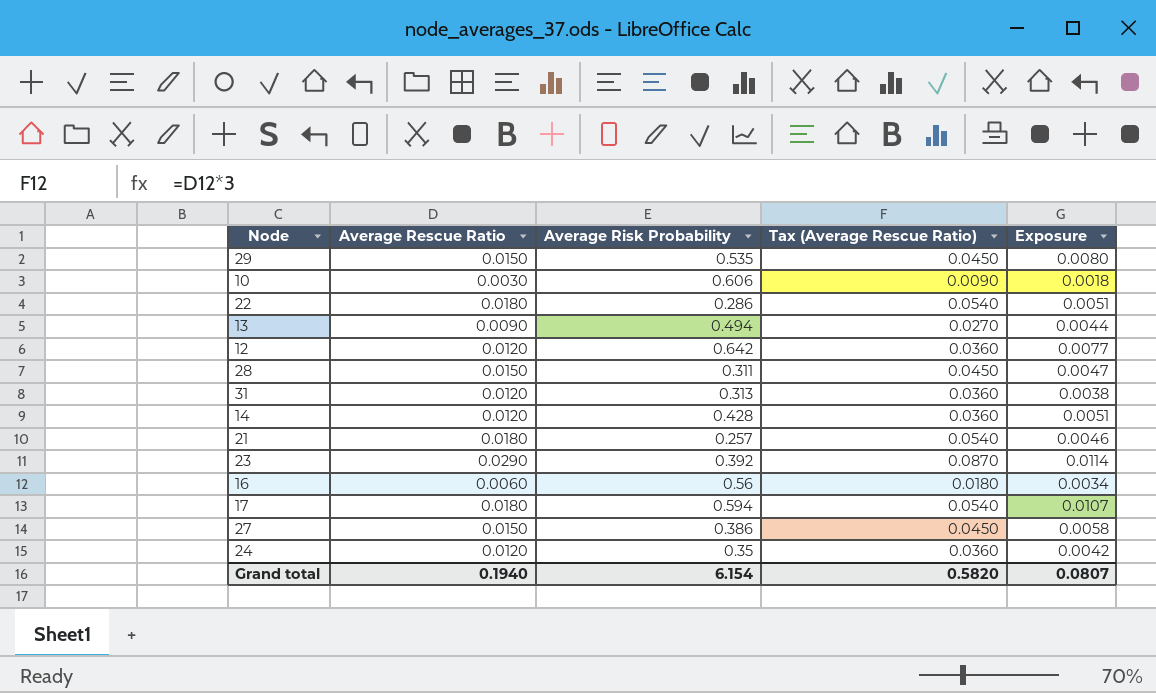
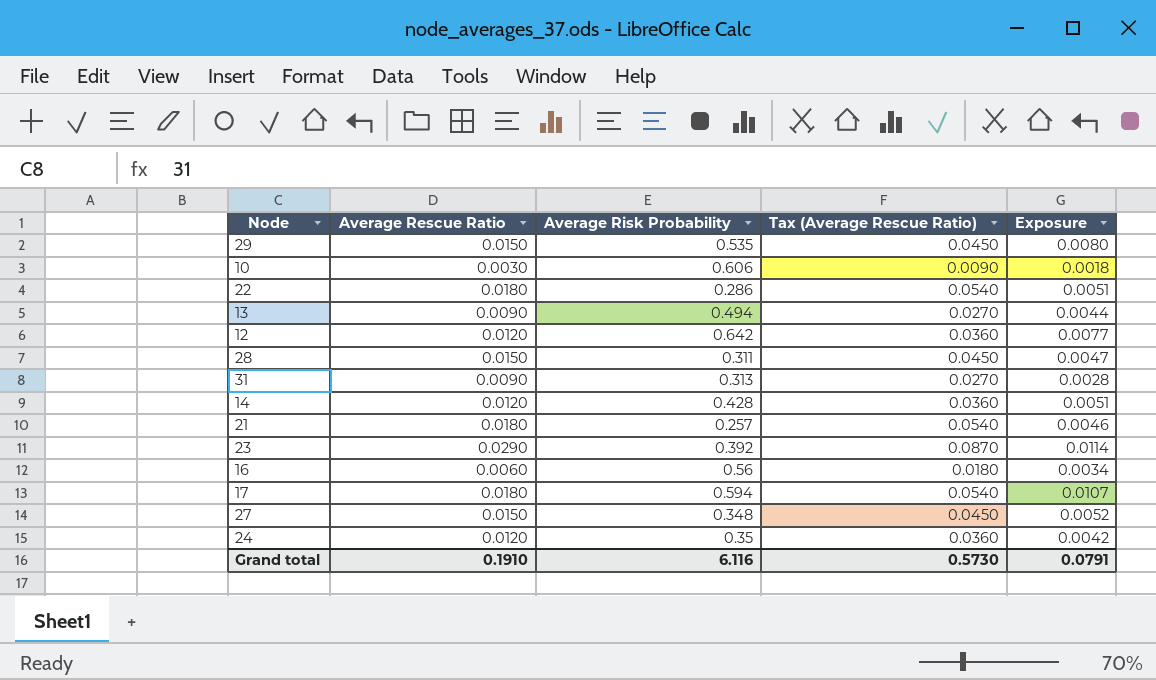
31 | Average Rescue Ratio: 0.0120 -> 0.0090
31 | Tax (Average Rescue Ratio): 0.0360 -> 0.0270
31 | Exposure: 0.0038 -> 0.0028
27 | Average Risk Probability: 0.386 -> 0.348
27 | Exposure: 0.0058 -> 0.0052
Grand total | Average Rescue Ratio: 0.1940 -> 0.1910
Grand total | Average Risk Probability: 6.154 -> 6.116
Grand total | Tax (Average Rescue Ratio): 0.5820 -> 0.5730
Grand total | Exposure: 0.0807 -> 0.0791

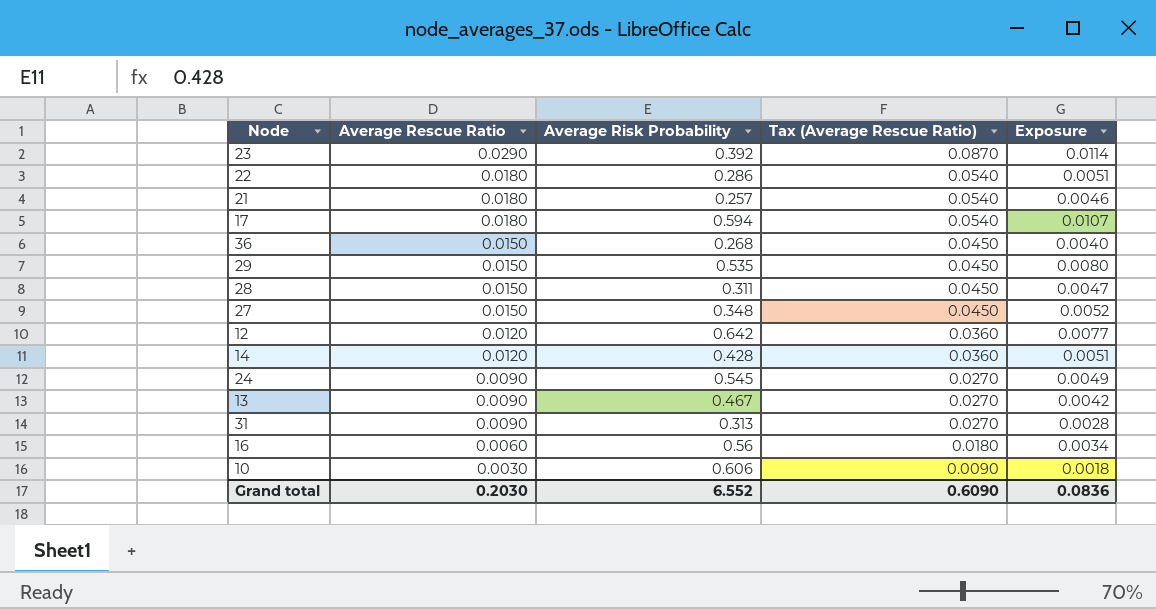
row order: none -> Average Rescue Ratio descending
row 36: none -> 0.0150 | 0.268 | 0.0450 | 0.0040
24 | Average Rescue Ratio: 0.0120 -> 0.0090
24 | Average Risk Probability: 0.35 -> 0.545
24 | Tax (Average Rescue Ratio): 0.0360 -> 0.0270
24 | Exposure: 0.0042 -> 0.0049
13 | Average Risk Probability: 0.494 -> 0.467
13 | Exposure: 0.0044 -> 0.0042
Grand total | Average Rescue Ratio: 0.1910 -> 0.2030
Grand total | Average Risk Probability: 6.116 -> 6.552
Grand total | Tax (Average Rescue Ratio): 0.5730 -> 0.6090
Grand total | Exposure: 0.0791 -> 0.0836

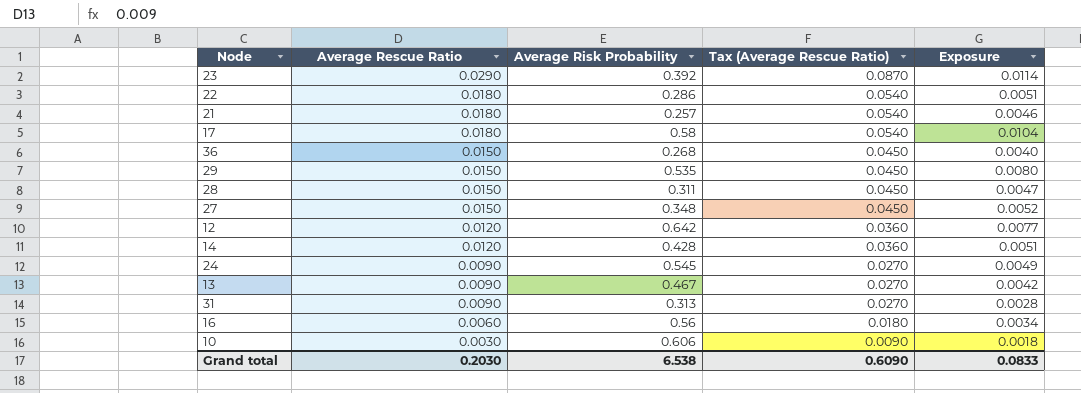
17 | Average Risk Probability: 0.594 -> 0.58
17 | Exposure: 0.0107 -> 0.0104
Grand total | Average Risk Probability: 6.552 -> 6.538
Grand total | Exposure: 0.0836 -> 0.0833

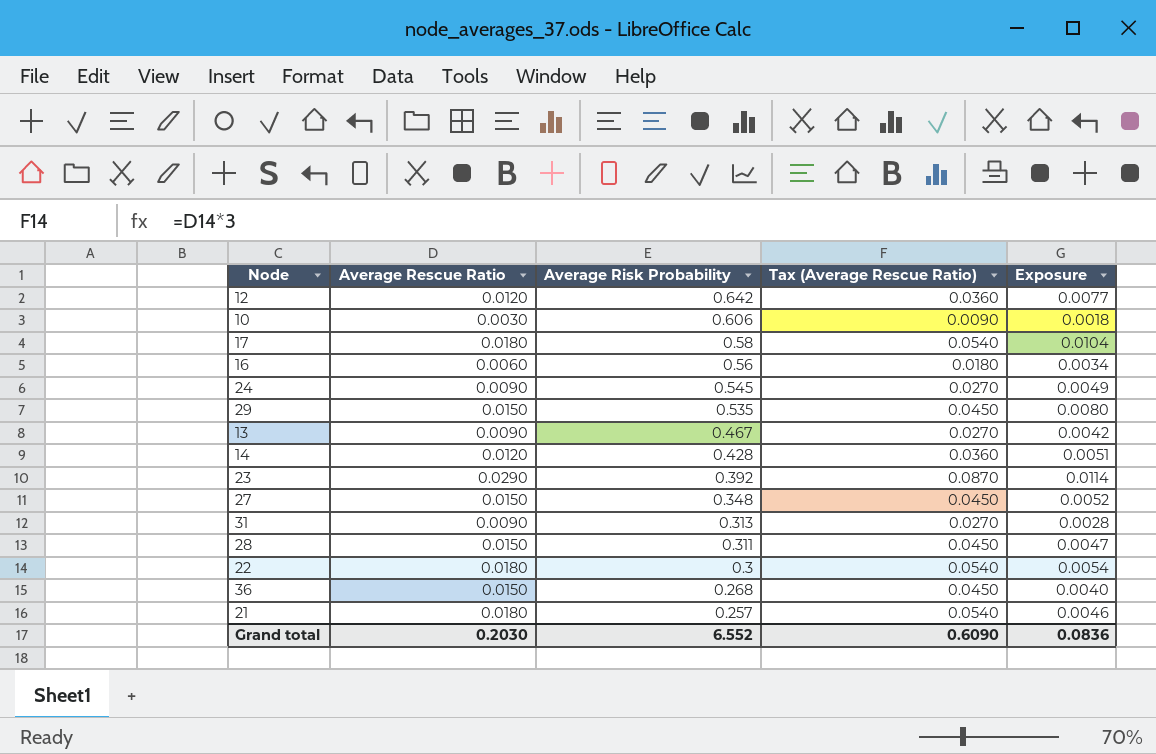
row order: Average Rescue Ratio descending -> Average Risk Probability descending
22 | Average Risk Probability: 0.286 -> 0.3
22 | Exposure: 0.0051 -> 0.0054
Grand total | Average Risk Probability: 6.538 -> 6.552
Grand total | Exposure: 0.0833 -> 0.0836

